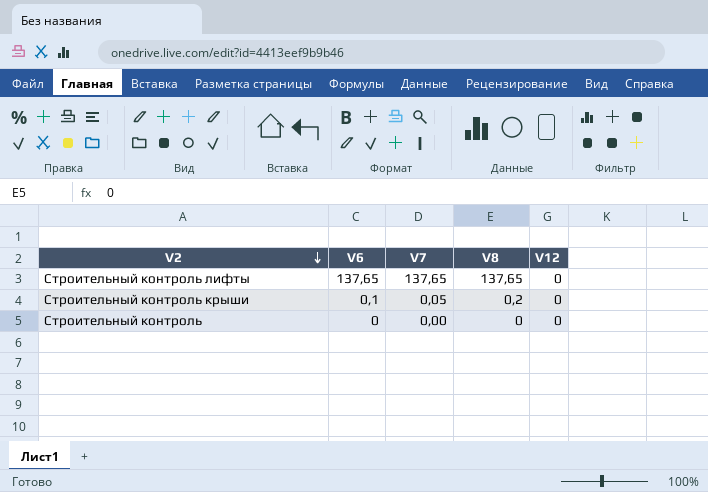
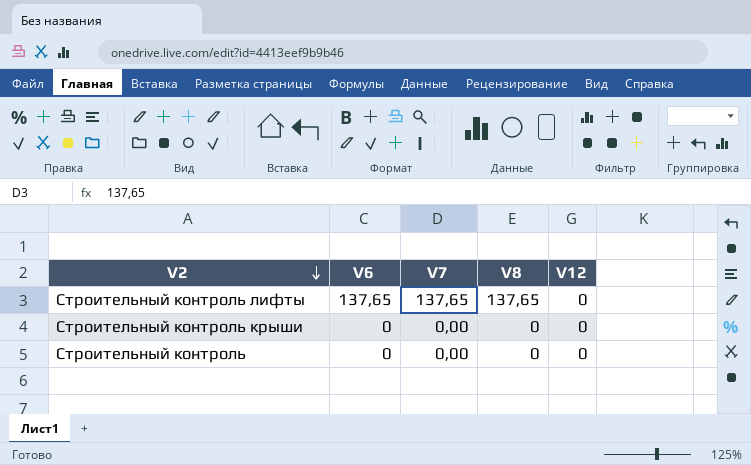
Строительный контроль крыши | V6: 0,1 -> 0
Строительный контроль крыши | V7: 0,05 -> 0,00
Строительный контроль крыши | V8: 0,2 -> 0

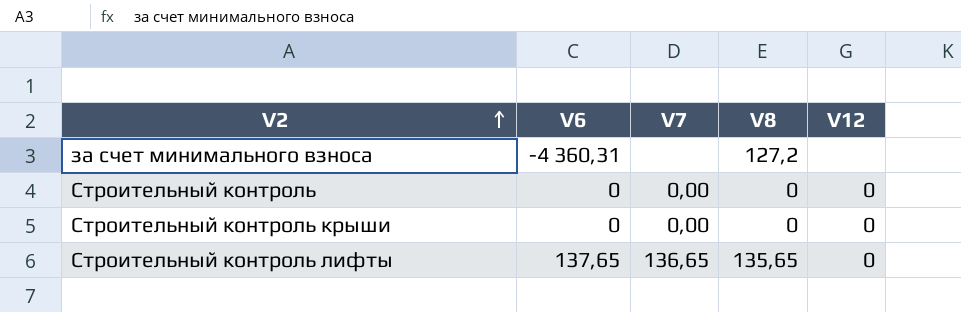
row order: V2 descending -> V2 ascending
row за счет минимального взноса: none -> -4 360,31 | none | 127,2 | none
Строительный контроль лифты | V7: 137,65 -> 136,65
Строительный контроль лифты | V8: 137,65 -> 135,65

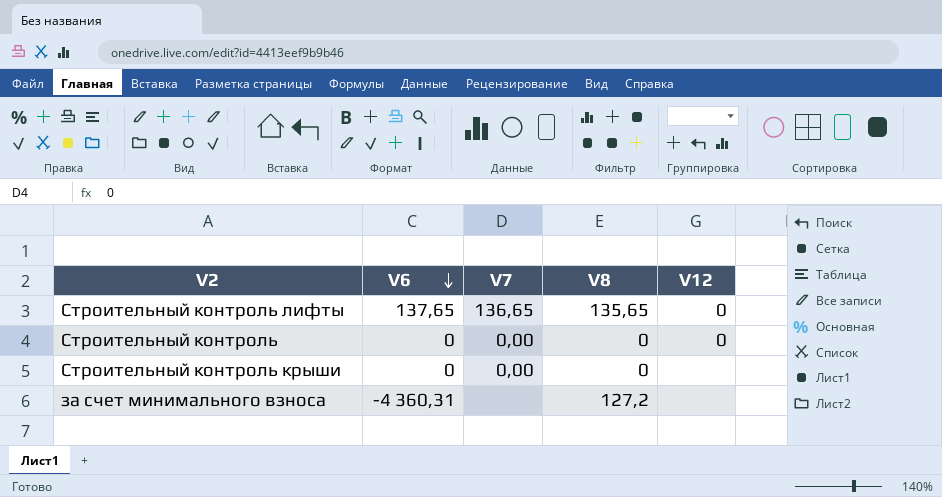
row order: V2 ascending -> V6 descending
Строительный контроль крыши | V12: 0 -> none

